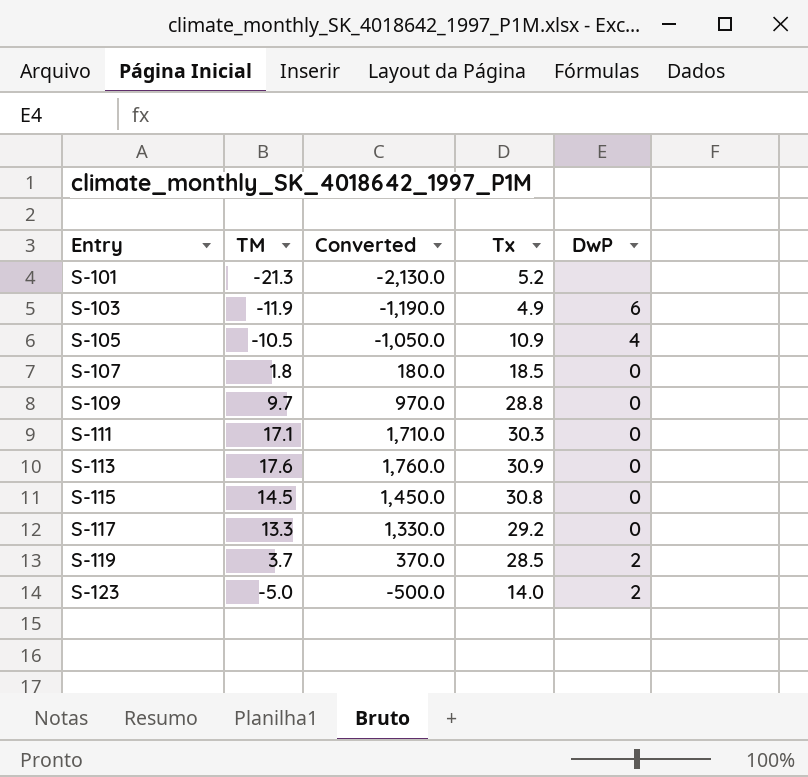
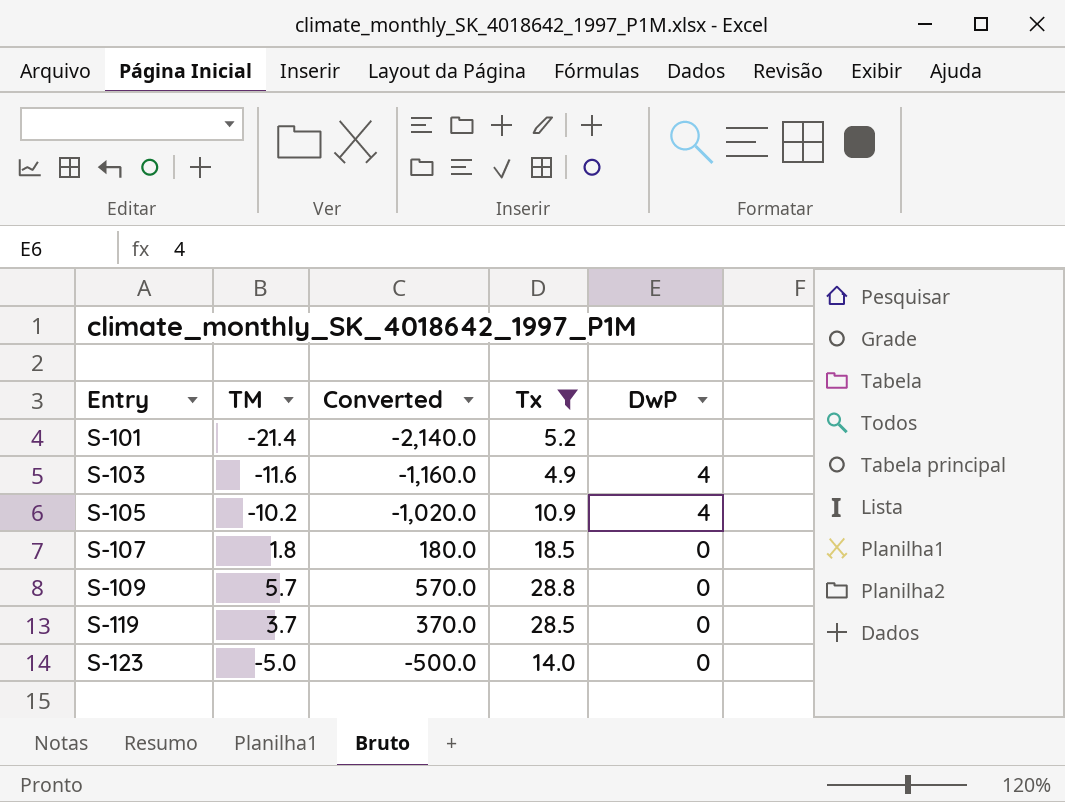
filter: none -> Tx <= 28.8
S-101 | TM: -21.3 -> -21.4
S-101 | Converted: -2,130.0 -> -2,140.0
S-103 | TM: -11.9 -> -11.6
S-103 | Converted: -1,190.0 -> -1,160.0
S-103 | DwP: 6 -> 4
S-105 | TM: -10.5 -> -10.2
S-105 | Converted: -1,050.0 -> -1,020.0
S-109 | TM: 9.7 -> 5.7
S-109 | Converted: 970.0 -> 570.0
S-119 | DwP: 2 -> 0
S-123 | DwP: 2 -> 0

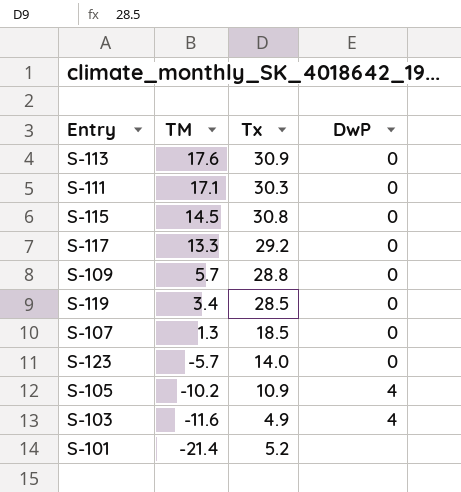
filter: Tx <= 28.8 -> none
row order: Entry ascending -> TM descending
column Converted | formula: [TM] * 100 -> none
S-119 | TM: 3.7 -> 3.4
S-107 | TM: 1.8 -> 1.3
S-123 | TM: -5.0 -> -5.7

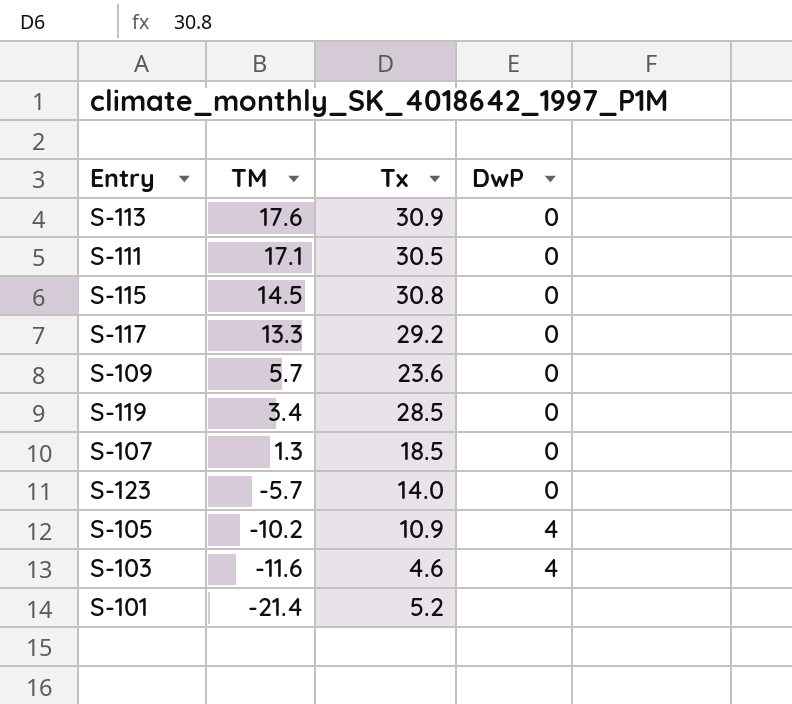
S-111 | Tx: 30.3 -> 30.5
S-109 | Tx: 28.8 -> 23.6
S-103 | Tx: 4.9 -> 4.6

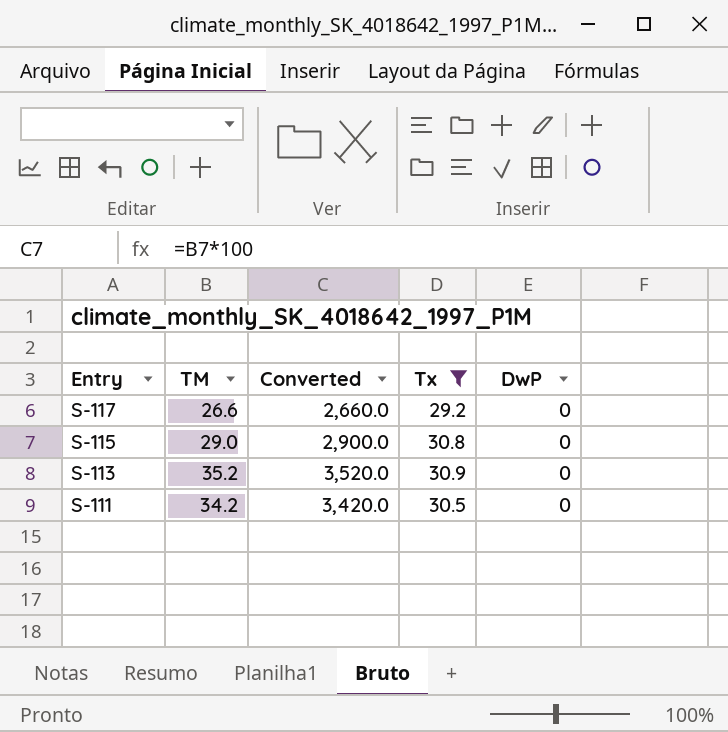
filter: none -> Tx >= 29.2
row order: TM descending -> Entry descending
column Converted | formula: none -> [TM] * 100
S-117 | TM: 13.3 -> 26.6
S-115 | TM: 14.5 -> 29.0
S-113 | TM: 17.6 -> 35.2
S-111 | TM: 17.1 -> 34.2

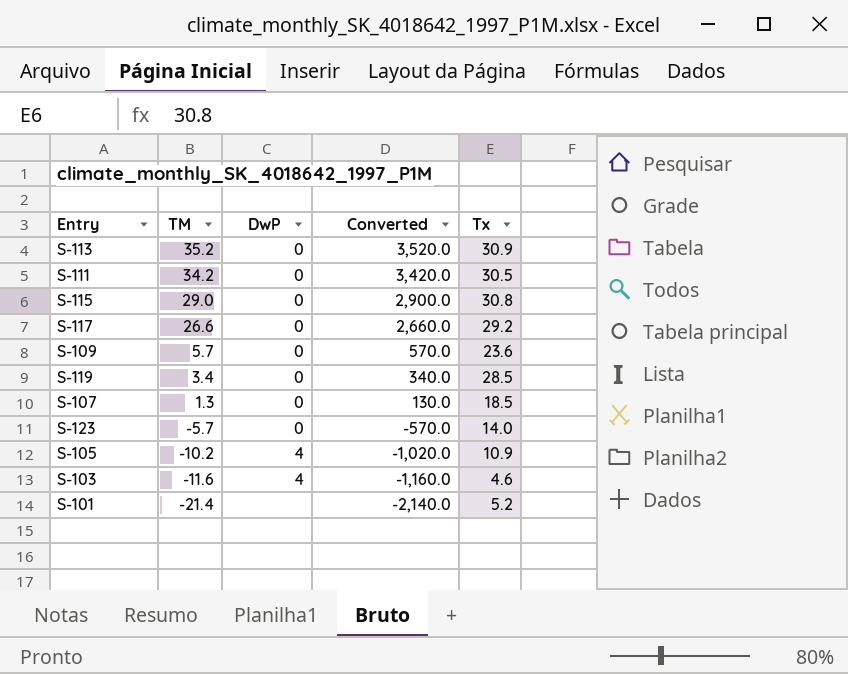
filter: Tx >= 29.2 -> none
row order: Entry descending -> TM descending
column DwP | position: 5 -> 3

